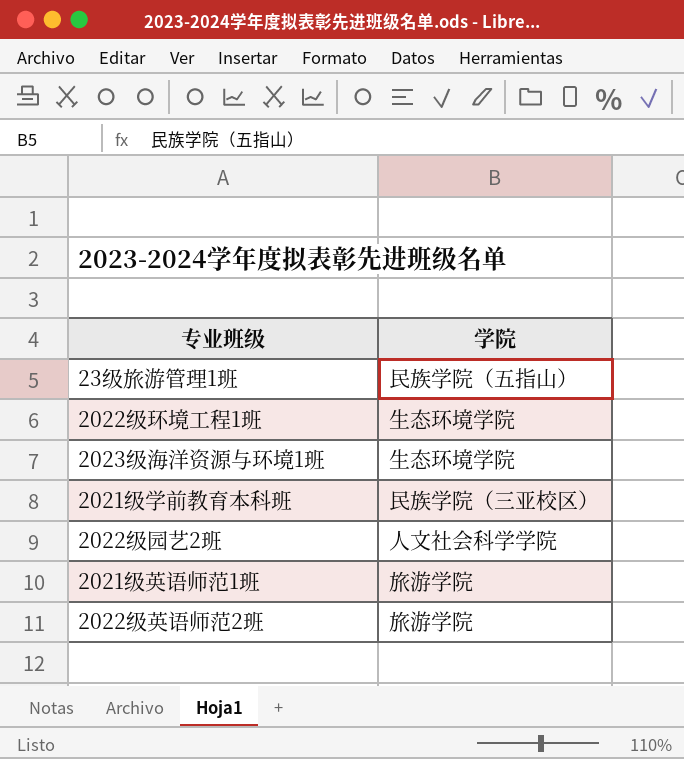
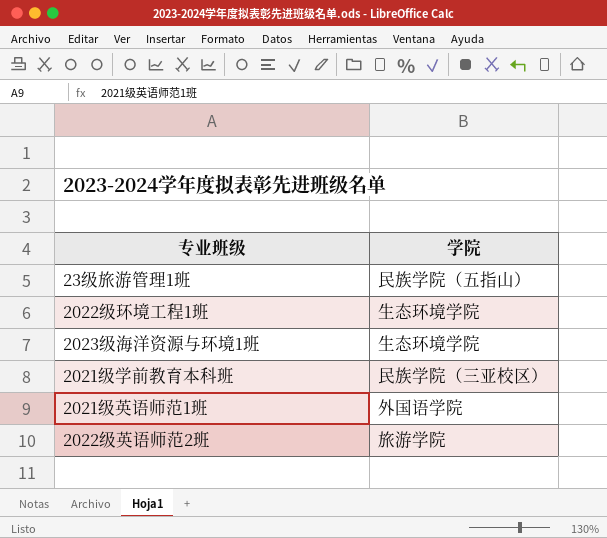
row 2022级园艺2班: 人文社会科学学院 -> none
2021级英语师范1班 | 学院: 旅游学院 -> 外国语学院

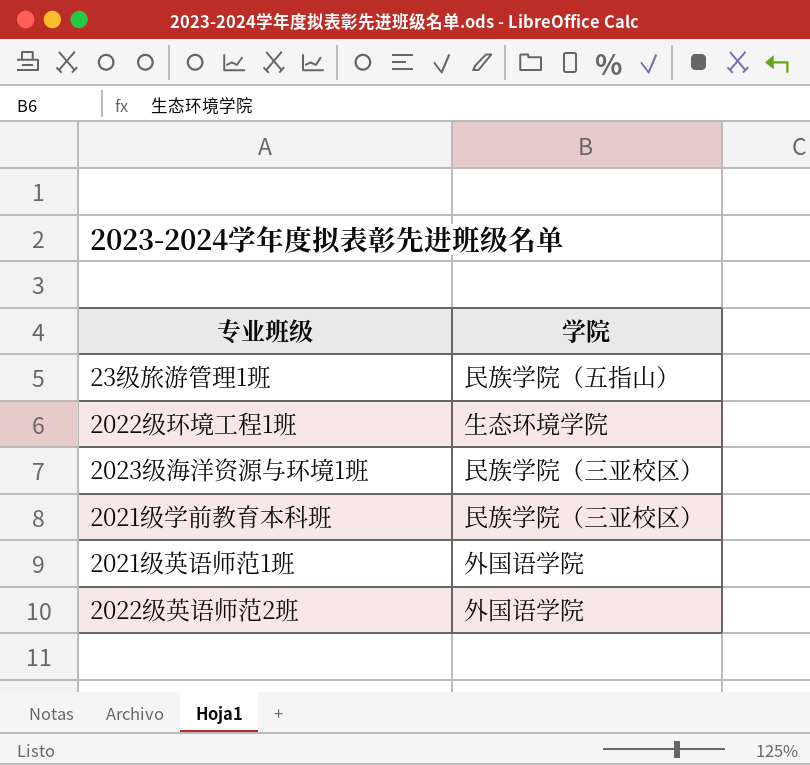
2023级海洋资源与环境1班 | 学院: 生态环境学院 -> 民族学院（三亚校区）
2022级英语师范2班 | 学院: 旅游学院 -> 外国语学院

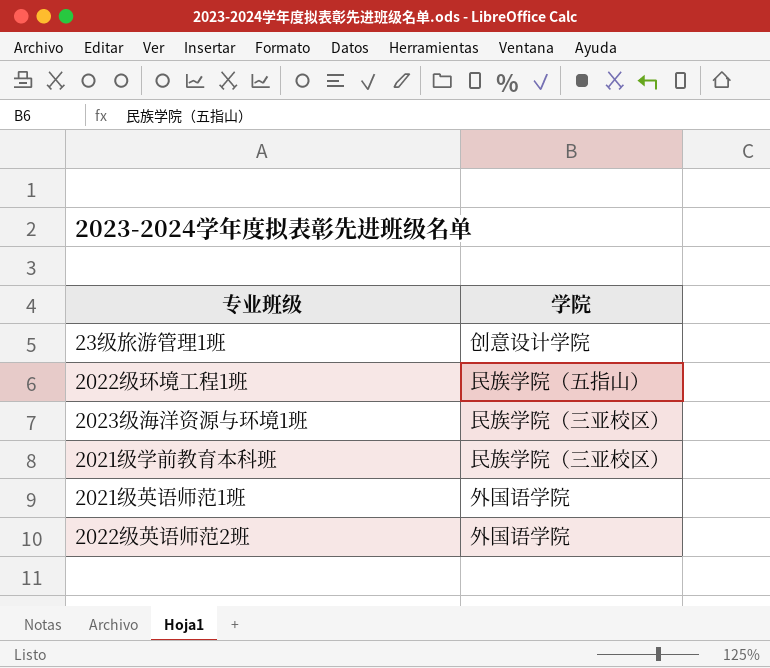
23级旅游管理1班 | 学院: 民族学院（五指山） -> 创意设计学院
2022级环境工程1班 | 学院: 生态环境学院 -> 民族学院（五指山）

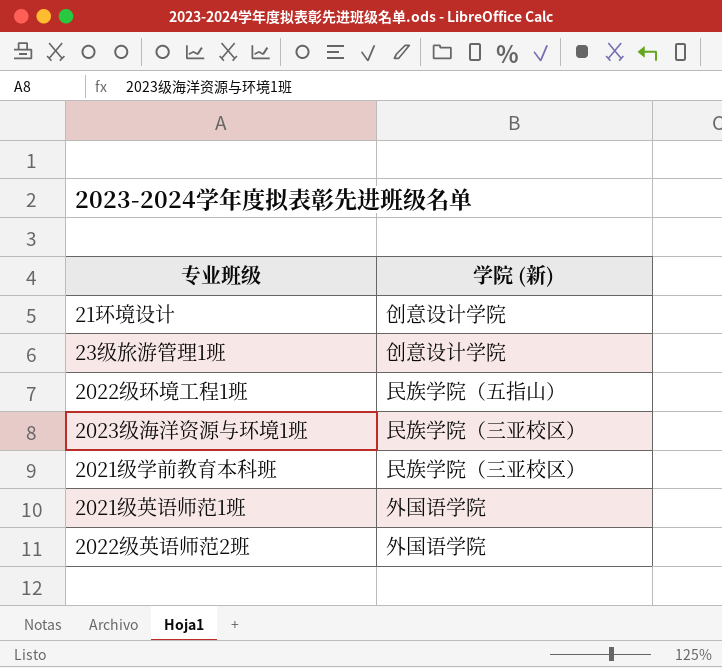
column name: 学院 -> 学院 (新)
row 21环境设计: none -> 创意设计学院

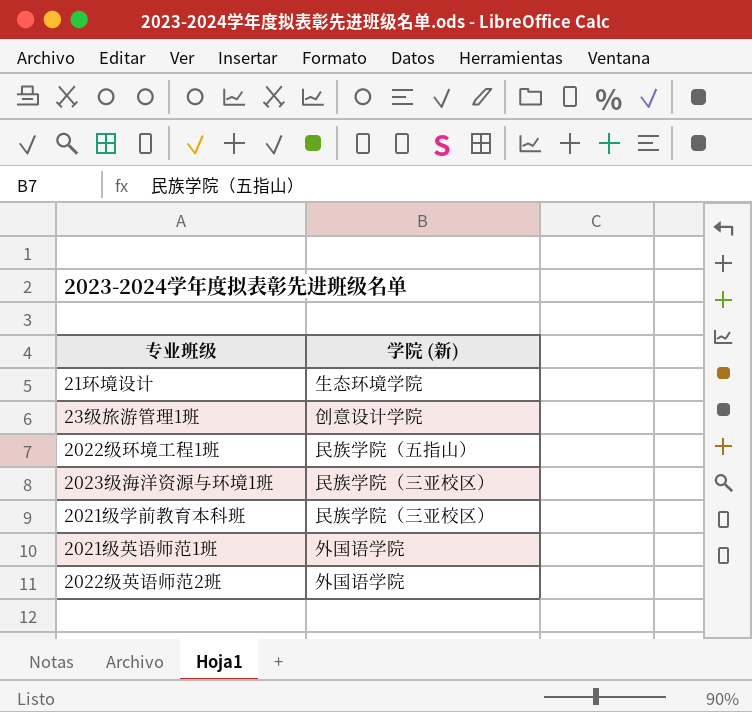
21环境设计 | 学院 (新): 创意设计学院 -> 生态环境学院

